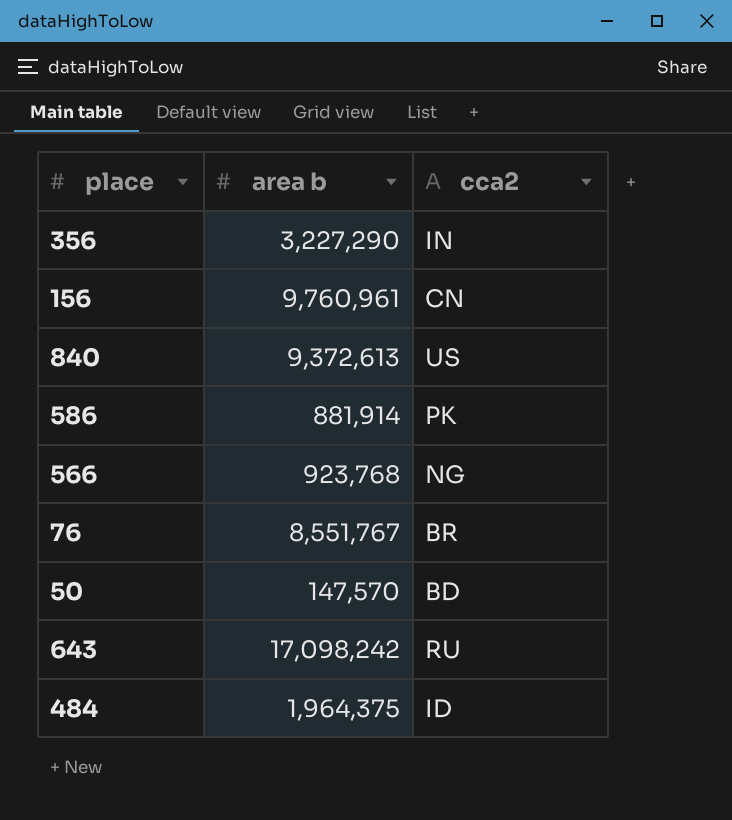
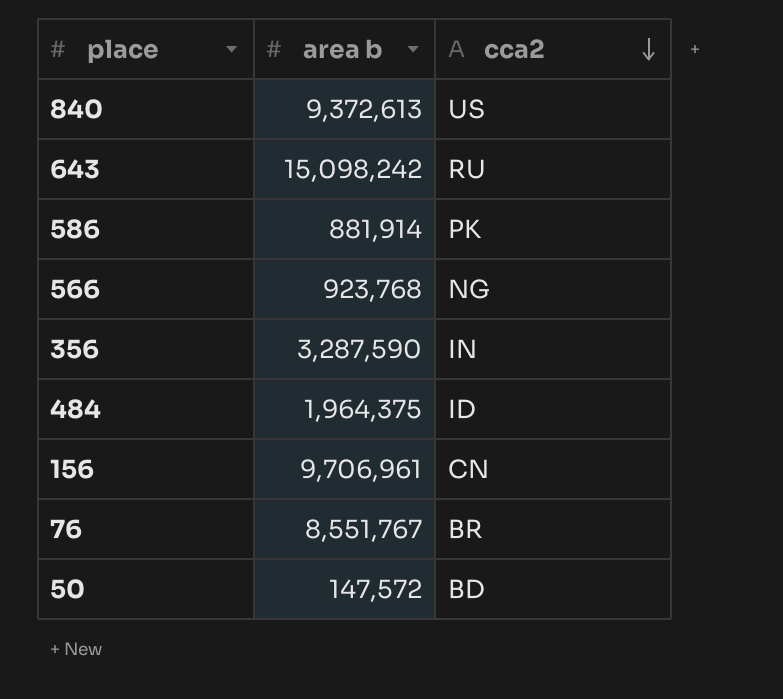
row order: none -> cca2 descending
643 | area b: 17,098,242 -> 15,098,242
356 | area b: 3,227,290 -> 3,287,590
156 | area b: 9,760,961 -> 9,706,961
50 | area b: 147,570 -> 147,572

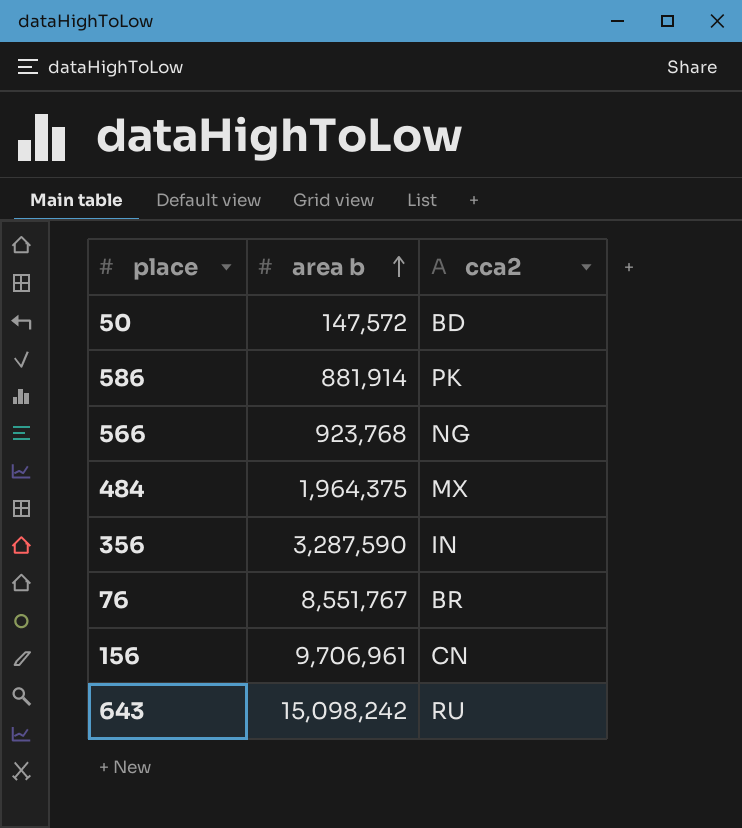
row order: cca2 descending -> area b ascending
row 840: 9,372,613 | US -> none
484 | cca2: ID -> MX

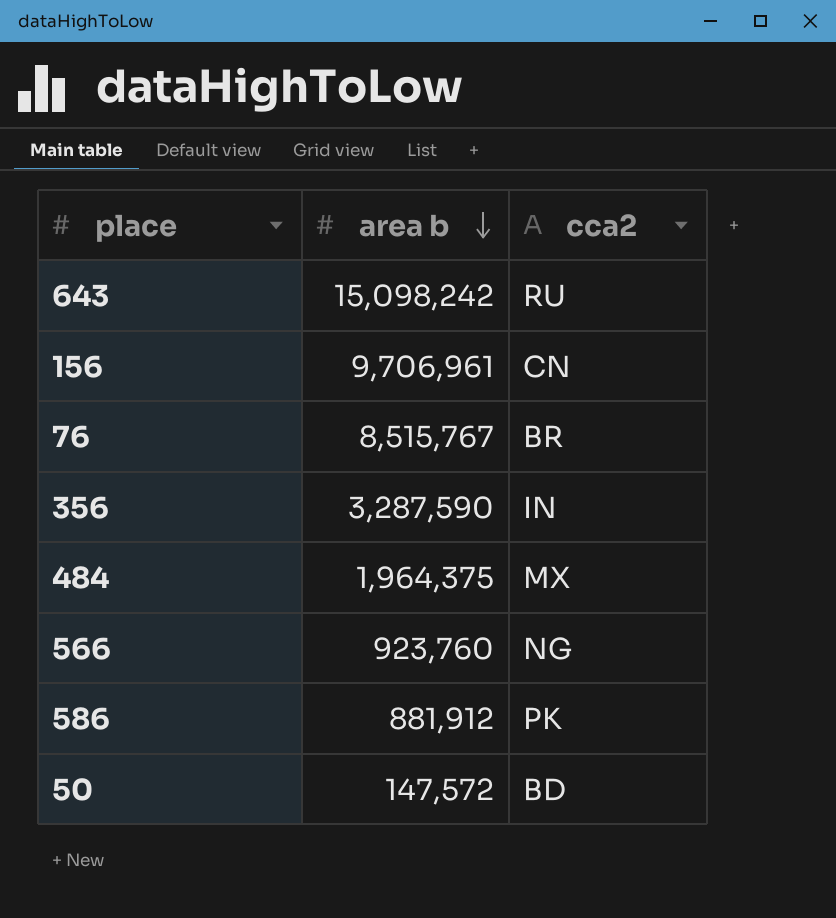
row order: area b ascending -> area b descending
76 | area b: 8,551,767 -> 8,515,767
566 | area b: 923,768 -> 923,760
586 | area b: 881,914 -> 881,912

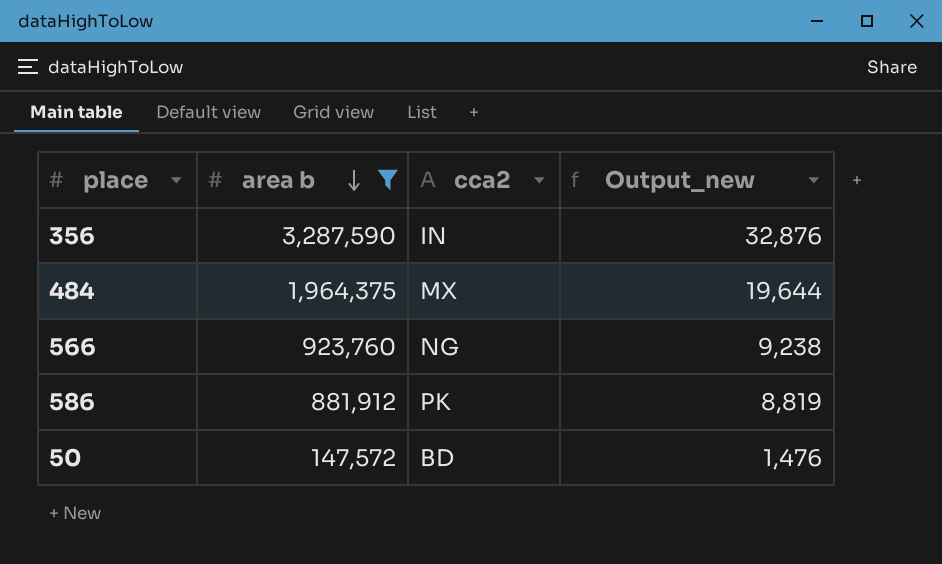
filter: none -> area b <= 3,287,590
column Output_new | formula: none -> [area b] * 0.01

